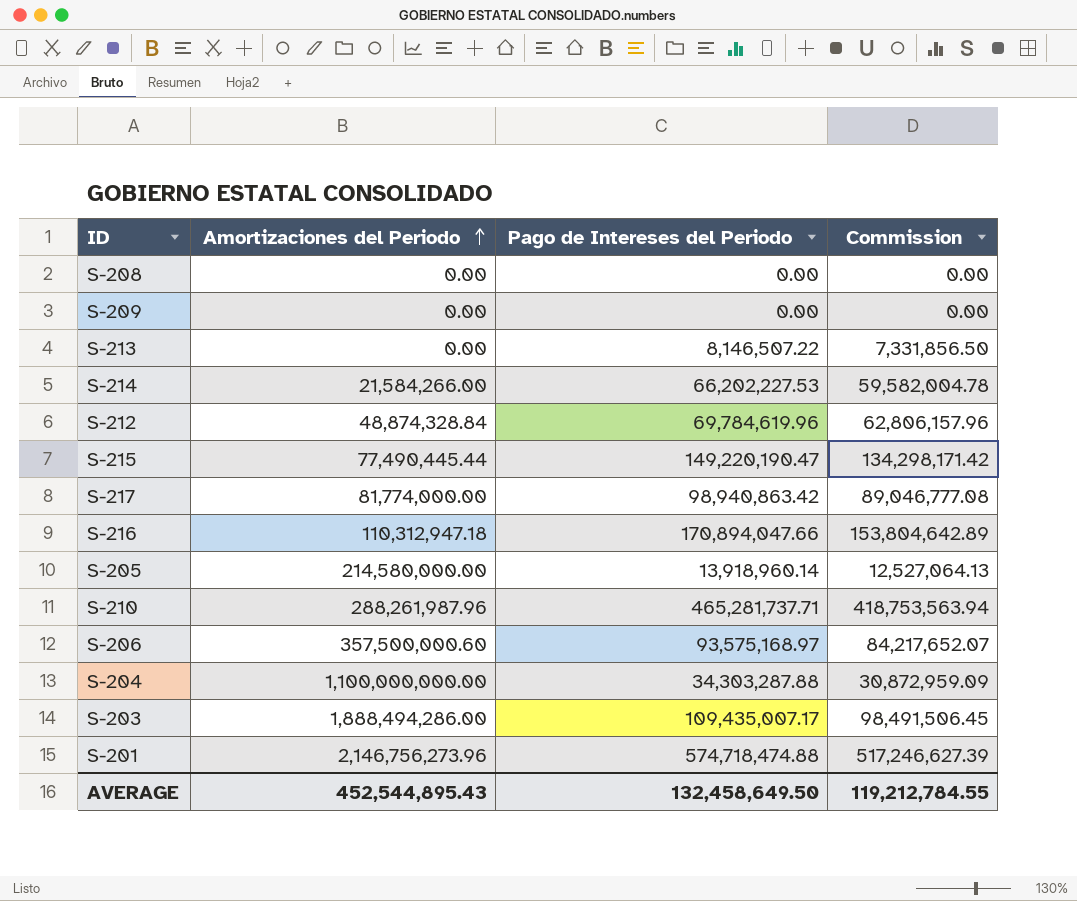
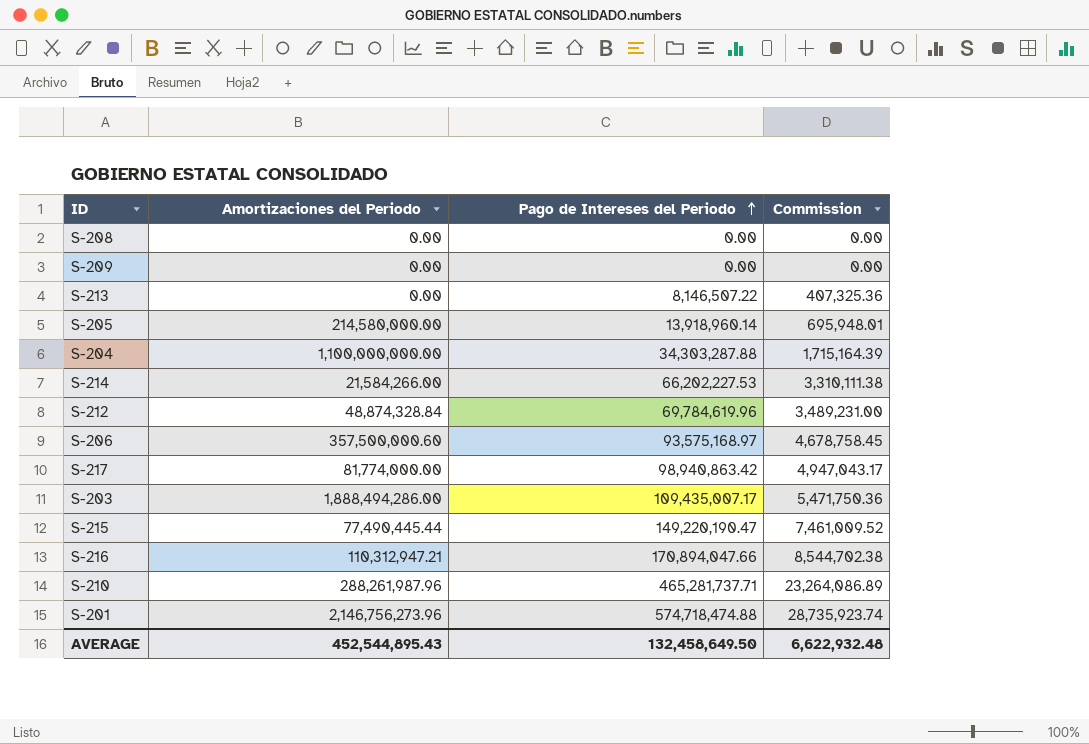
row order: Amortizaciones del Periodo ascending -> Pago de Intereses del Periodo ascending
column Commission | formula: [Pago de Intereses del Periodo] * 0.9 -> [Pago de Intereses del Periodo] * 0.05
S-216 | Amortizaciones del Periodo: 110,312,947.18 -> 110,312,947.21
AVERAGE | Commission: 119,212,784.55 -> 6,622,932.48

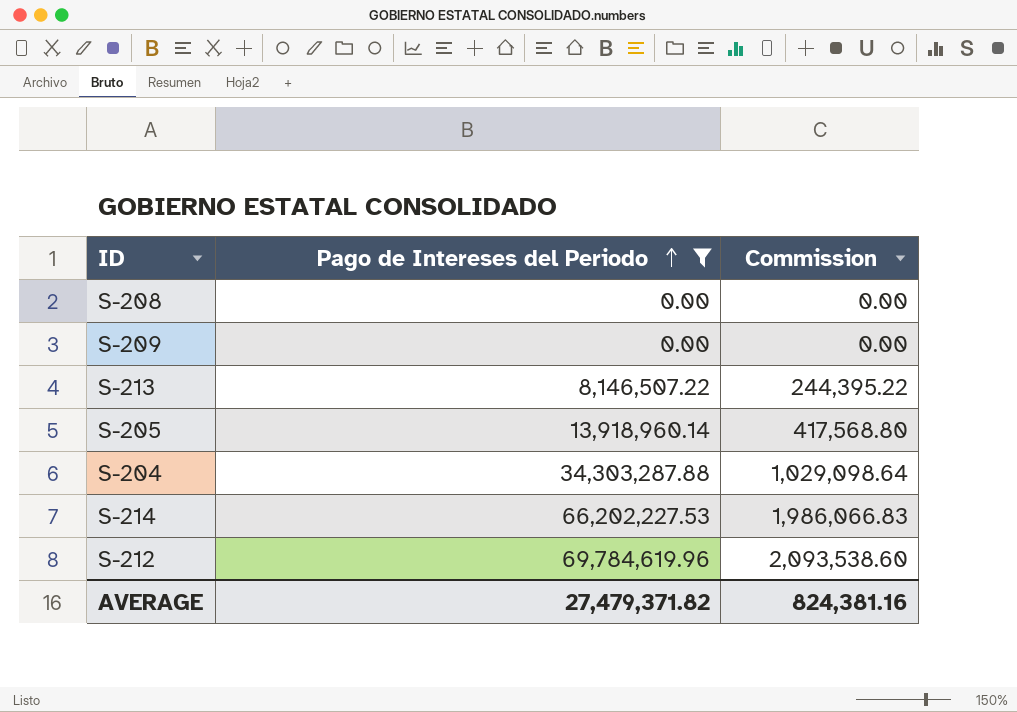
filter: none -> Pago de Intereses del Periodo <= 69,784,619.96
column Amortizaciones del Periodo | position: 2 -> none
column Commission | formula: [Pago de Intereses del Periodo] * 0.05 -> [Pago de Intereses del Periodo] * 0.03
AVERAGE | Pago de Intereses del Periodo: 132,458,649.50 -> 27,479,371.82
AVERAGE | Commission: 6,622,932.48 -> 824,381.16

